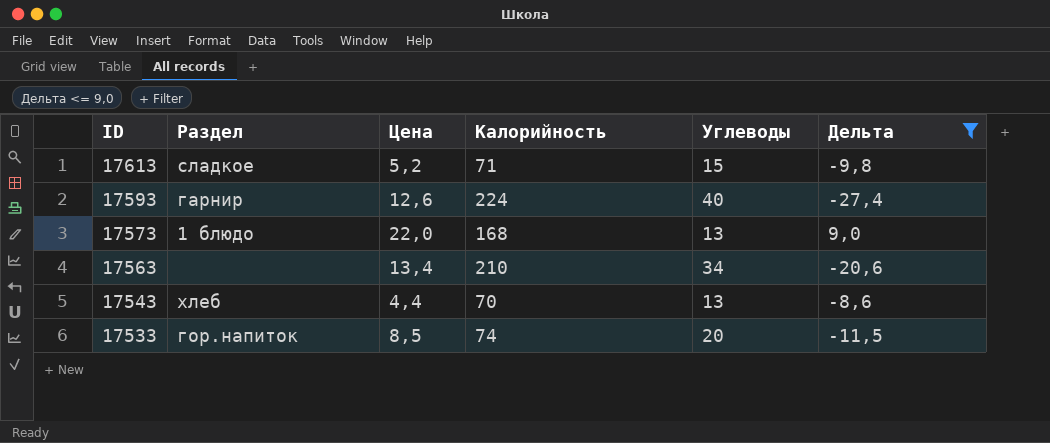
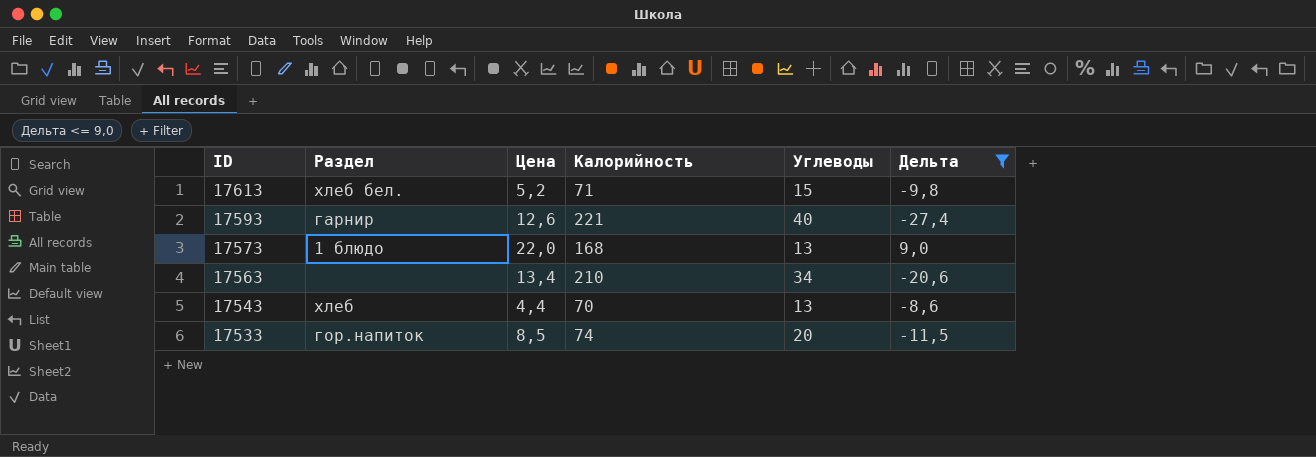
17613 | Раздел: сладкое -> хлеб бел.
17593 | Калорийность: 224 -> 221

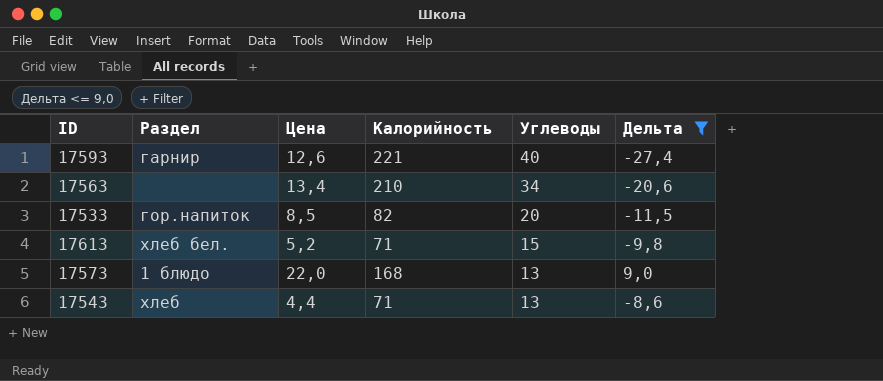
row order: ID descending -> Углеводы descending
17533 | Калорийность: 74 -> 82
17543 | Калорийность: 70 -> 71

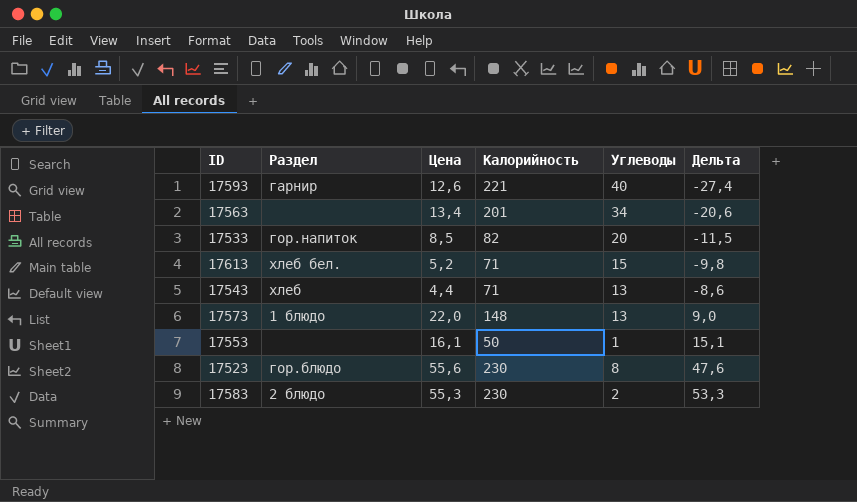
filter: Дельта <= 9,0 -> none
row order: Углеводы descending -> Дельта ascending
17563 | Калорийность: 210 -> 201
17573 | Калорийность: 168 -> 148

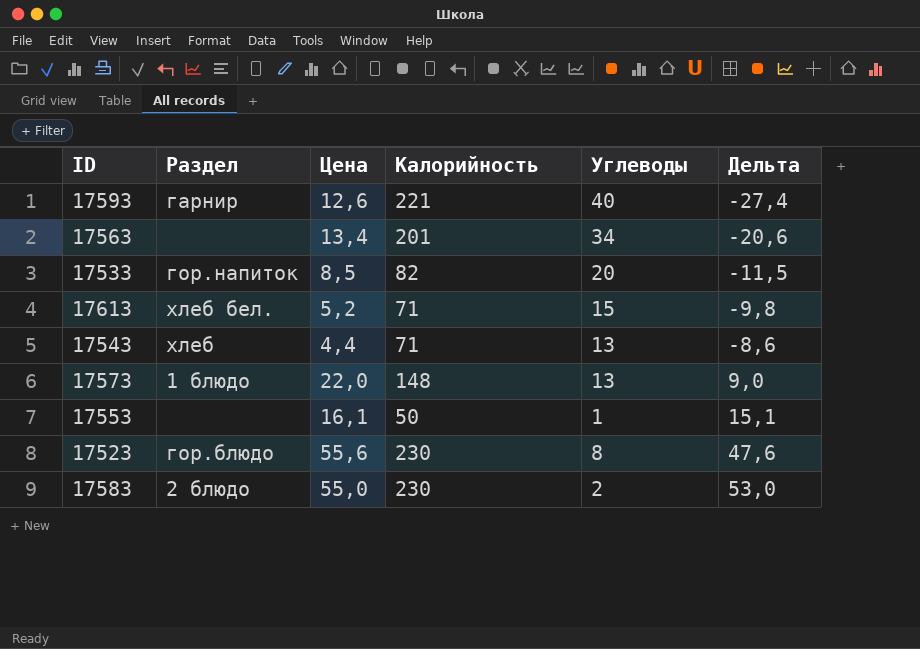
17583 | Цена: 55,3 -> 55,0
17583 | Дельта: 53,3 -> 53,0

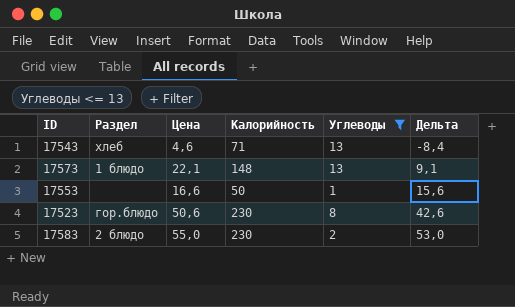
filter: none -> Углеводы <= 13
17543 | Цена: 4,4 -> 4,6
17543 | Дельта: -8,6 -> -8,4
17573 | Цена: 22,0 -> 22,1
17573 | Дельта: 9,0 -> 9,1
17553 | Цена: 16,1 -> 16,6
17553 | Дельта: 15,1 -> 15,6
17523 | Цена: 55,6 -> 50,6
17523 | Дельта: 47,6 -> 42,6

